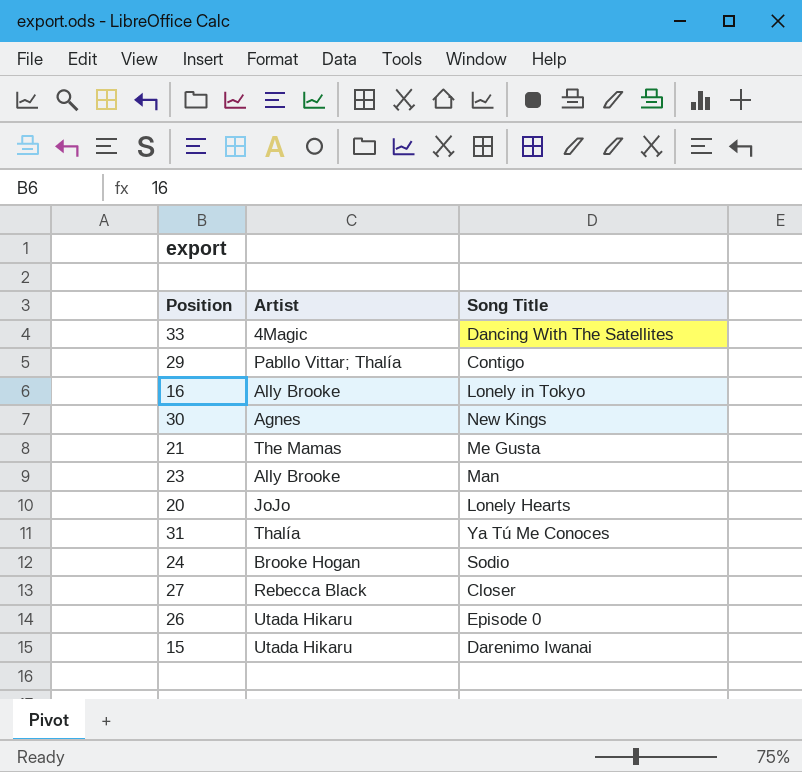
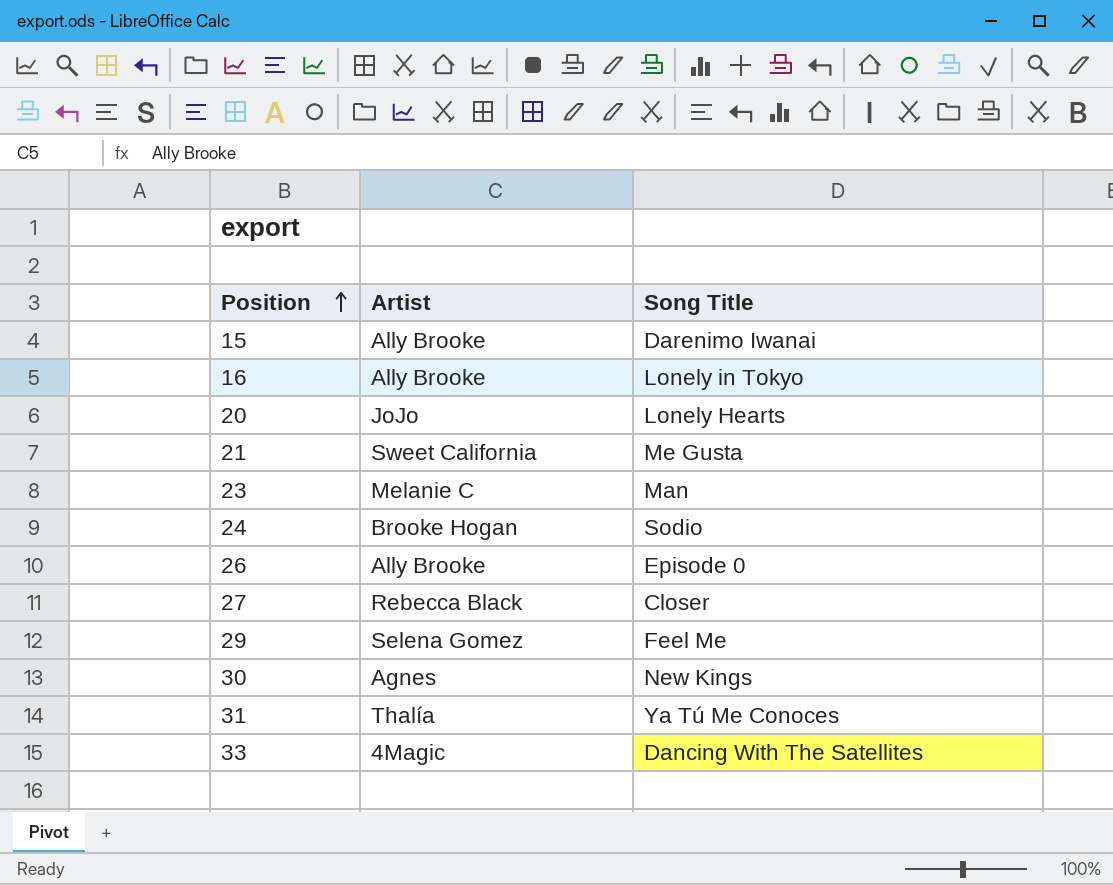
row order: none -> Position ascending
15 | Artist: Utada Hikaru -> Ally Brooke
21 | Artist: The Mamas -> Sweet California
23 | Artist: Ally Brooke -> Melanie C
26 | Artist: Utada Hikaru -> Ally Brooke
29 | Artist: Pabllo Vittar; Thalía -> Selena Gomez
29 | Song Title: Contigo -> Feel Me

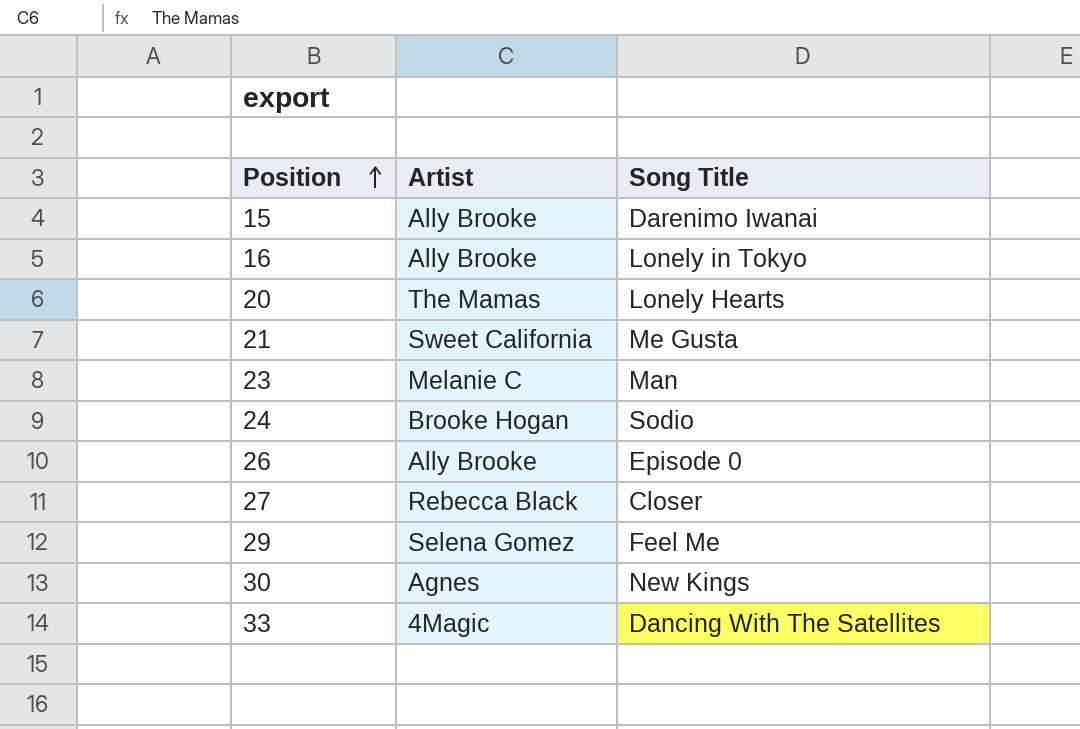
row 31: Thalía | Ya Tú Me Conoces -> none
20 | Artist: JoJo -> The Mamas

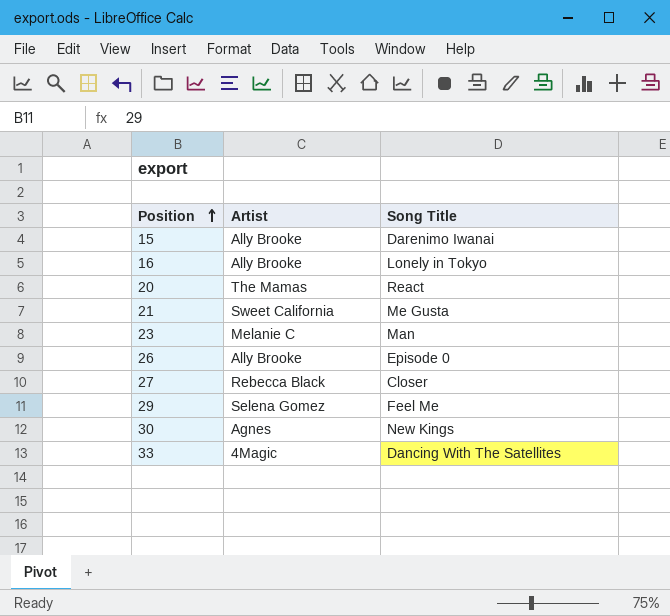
row 24: Brooke Hogan | Sodio -> none
20 | Song Title: Lonely Hearts -> React

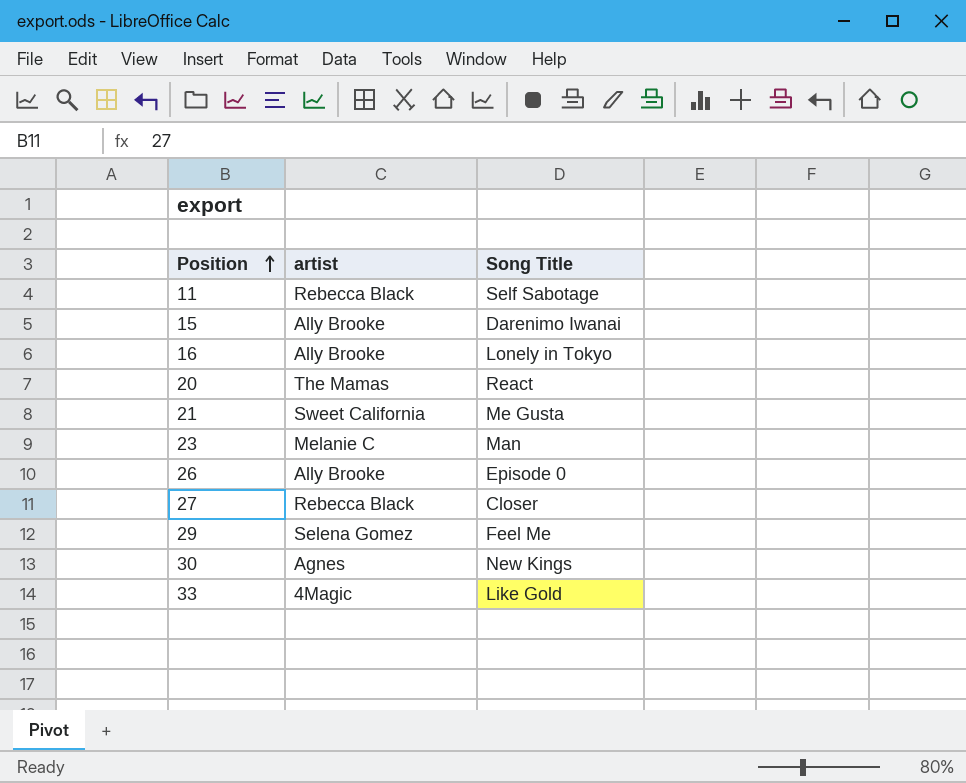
column name: Artist -> artist
row 11: none -> Rebecca Black | Self Sabotage
33 | Song Title: Dancing With The Satellites -> Like Gold

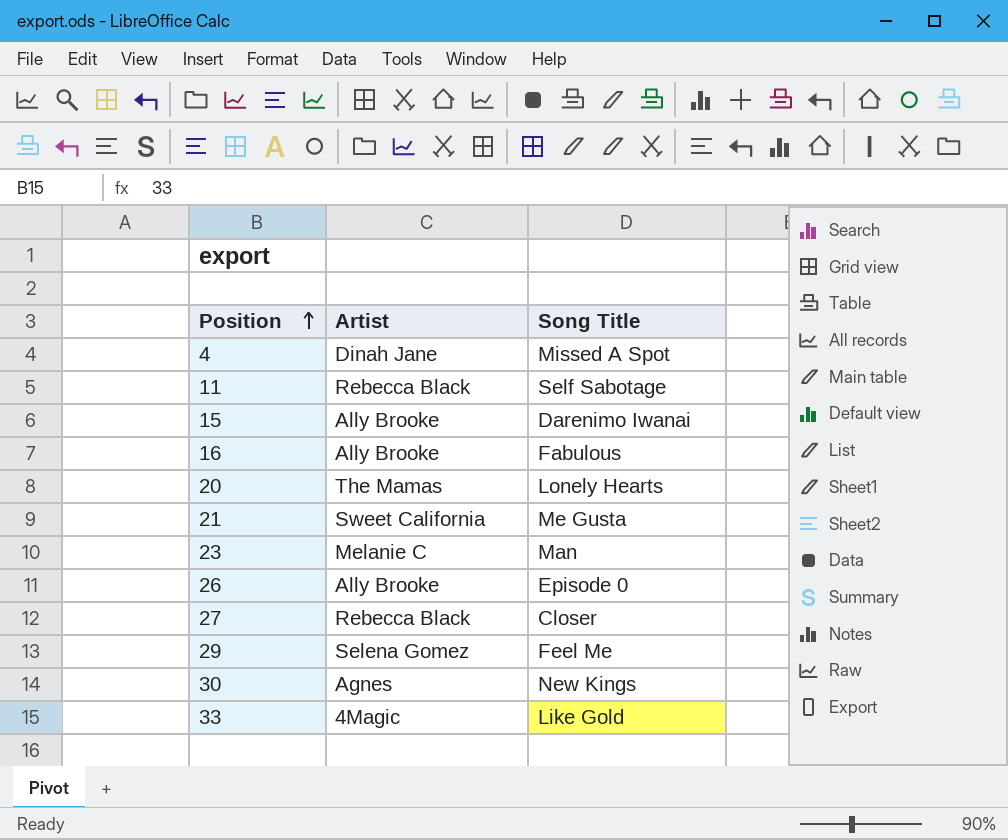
column name: artist -> Artist
row 4: none -> Dinah Jane | Missed A Spot
16 | Song Title: Lonely in Tokyo -> Fabulous
20 | Song Title: React -> Lonely Hearts

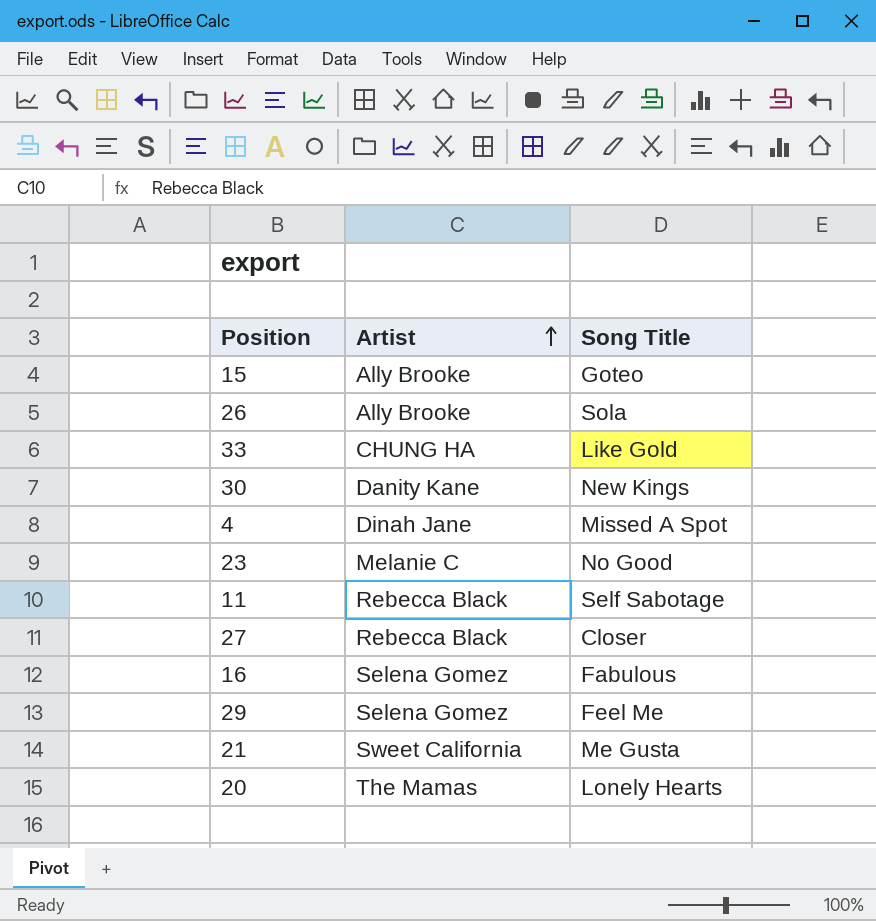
row order: Position ascending -> Artist ascending
15 | Song Title: Darenimo Iwanai -> Goteo
26 | Song Title: Episode 0 -> Sola
33 | Artist: 4Magic -> CHUNG HA
30 | Artist: Agnes -> Danity Kane
23 | Song Title: Man -> No Good
16 | Artist: Ally Brooke -> Selena Gomez

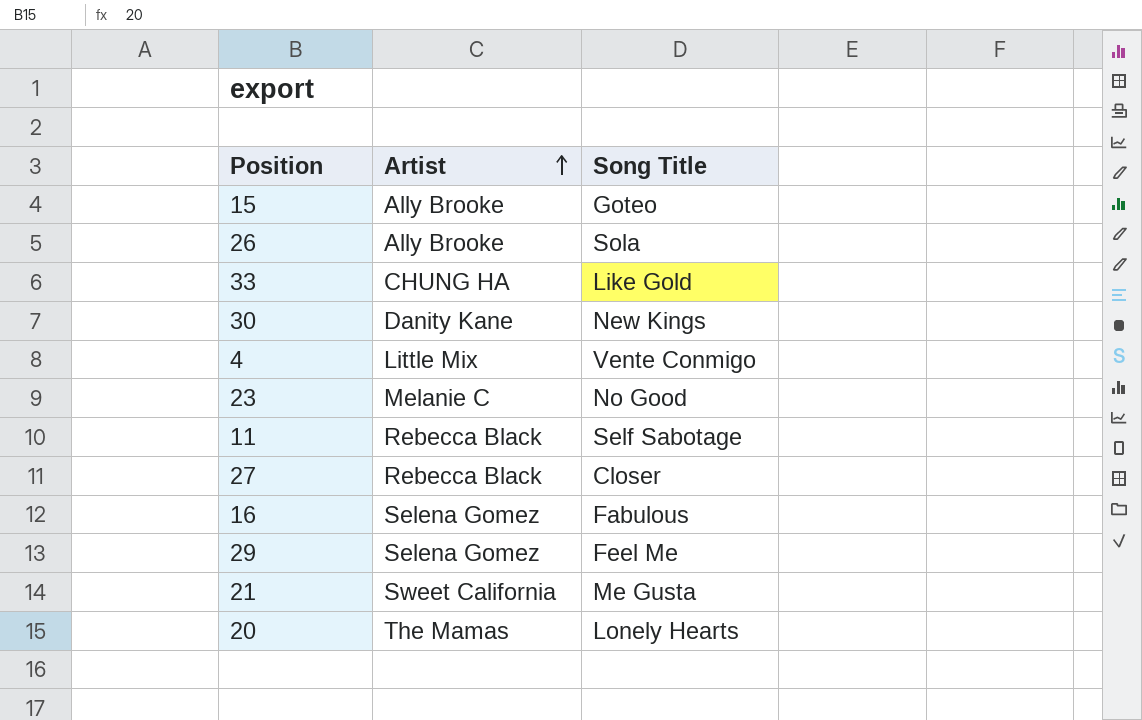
4 | Artist: Dinah Jane -> Little Mix
4 | Song Title: Missed A Spot -> Vente Conmigo

